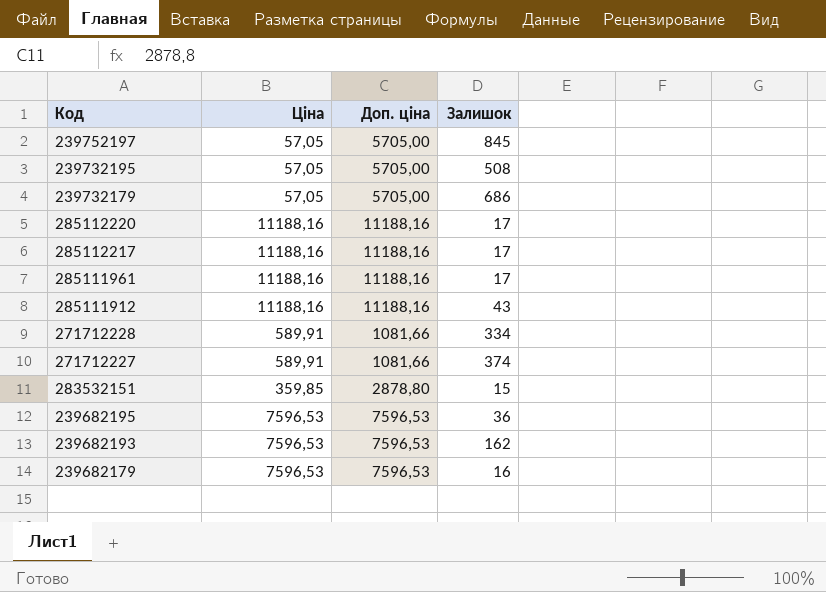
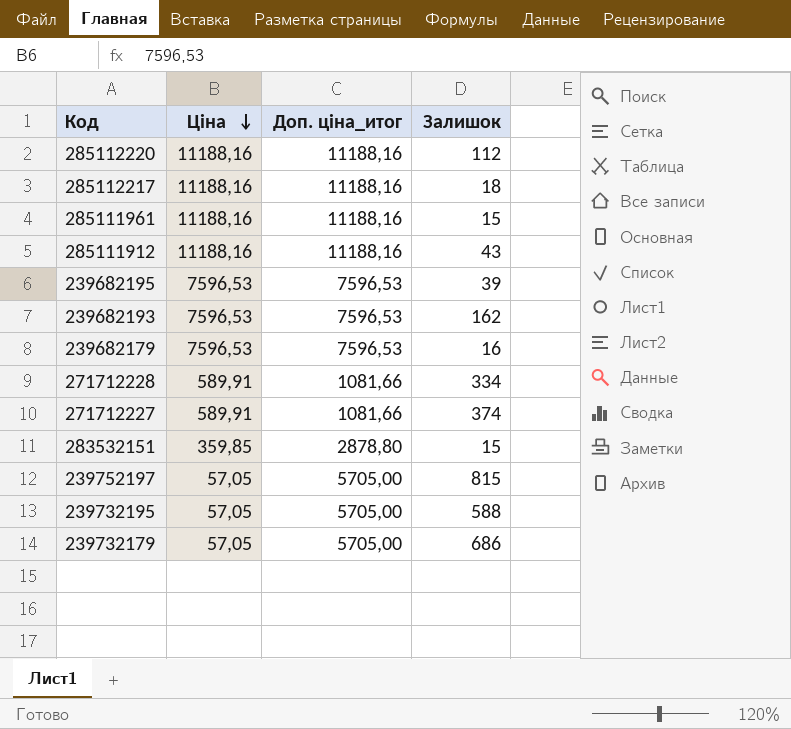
row order: none -> Ціна descending
column name: Доп. ціна -> Доп. ціна_итог
285112220 | Залишок: 17 -> 112
285112217 | Залишок: 17 -> 18
285111961 | Залишок: 17 -> 15
239682195 | Залишок: 36 -> 39
239752197 | Залишок: 845 -> 815
239732195 | Залишок: 508 -> 588

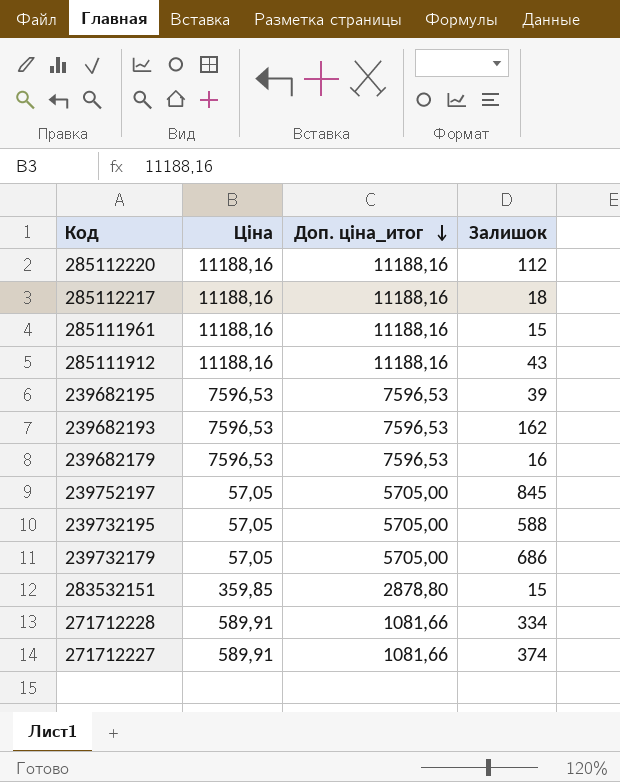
row order: Ціна descending -> Доп. ціна_итог descending
239752197 | Залишок: 815 -> 845

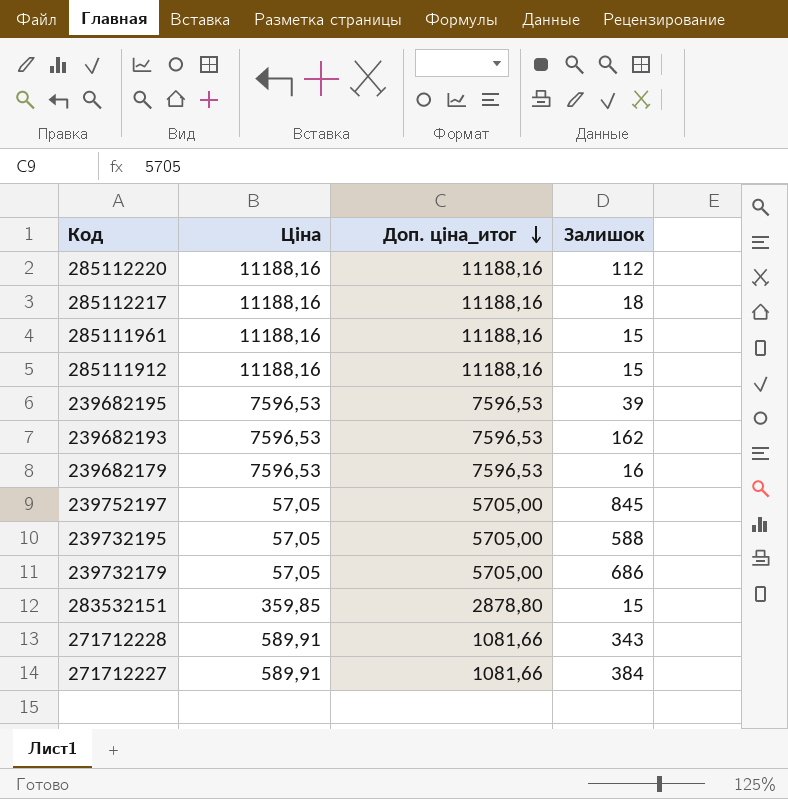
285111912 | Залишок: 43 -> 15
271712228 | Залишок: 334 -> 343
271712227 | Залишок: 374 -> 384

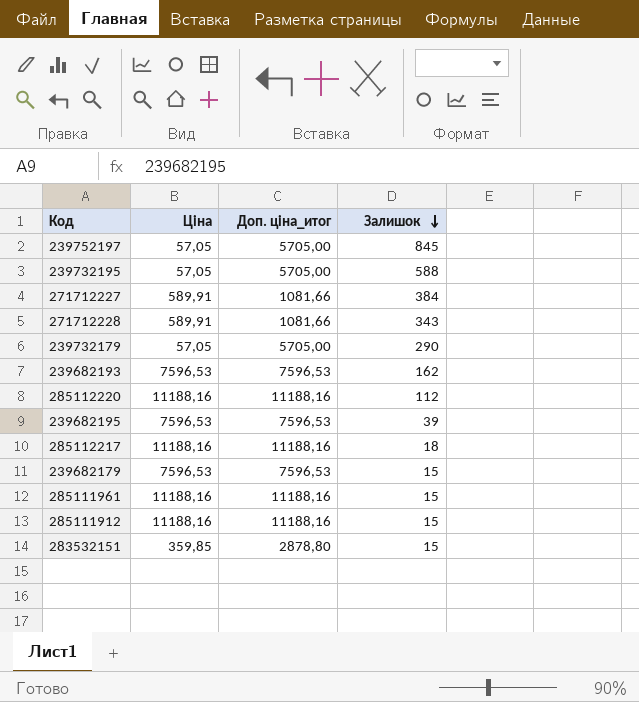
row order: Доп. ціна_итог descending -> Залишок descending
239732179 | Залишок: 686 -> 290
239682179 | Залишок: 16 -> 15

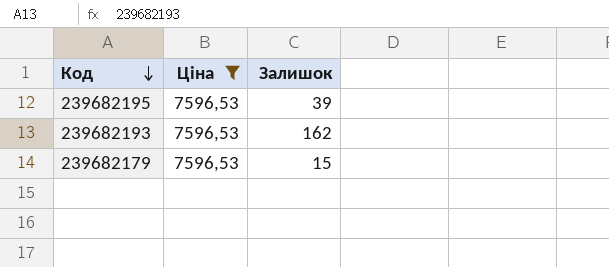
filter: none -> Ціна = 7596,53
row order: Залишок descending -> Код descending
column Доп. ціна_итог | position: 3 -> none

